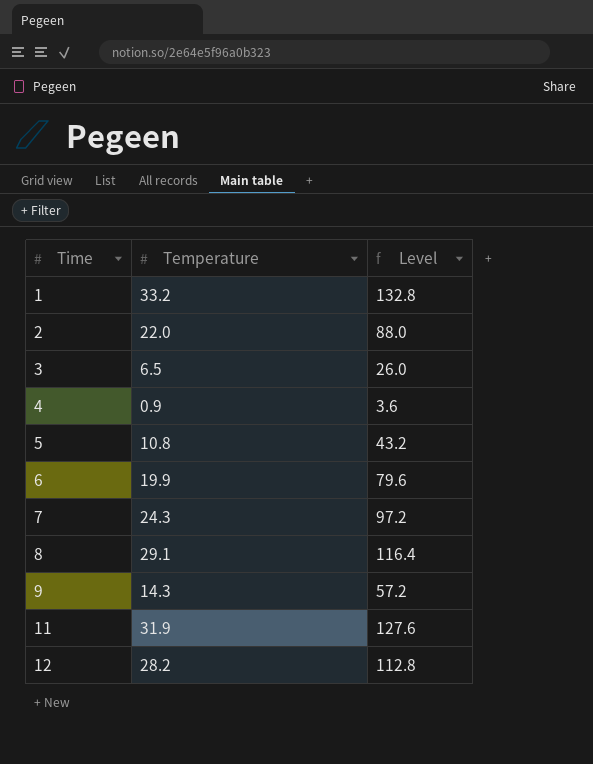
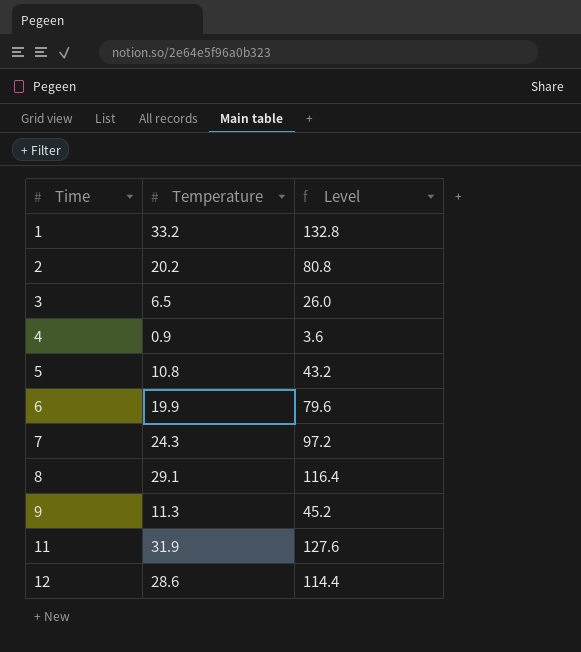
2 | Temperature: 22.0 -> 20.2
2 | Level: 88.0 -> 80.8
9 | Temperature: 14.3 -> 11.3
9 | Level: 57.2 -> 45.2
12 | Temperature: 28.2 -> 28.6
12 | Level: 112.8 -> 114.4

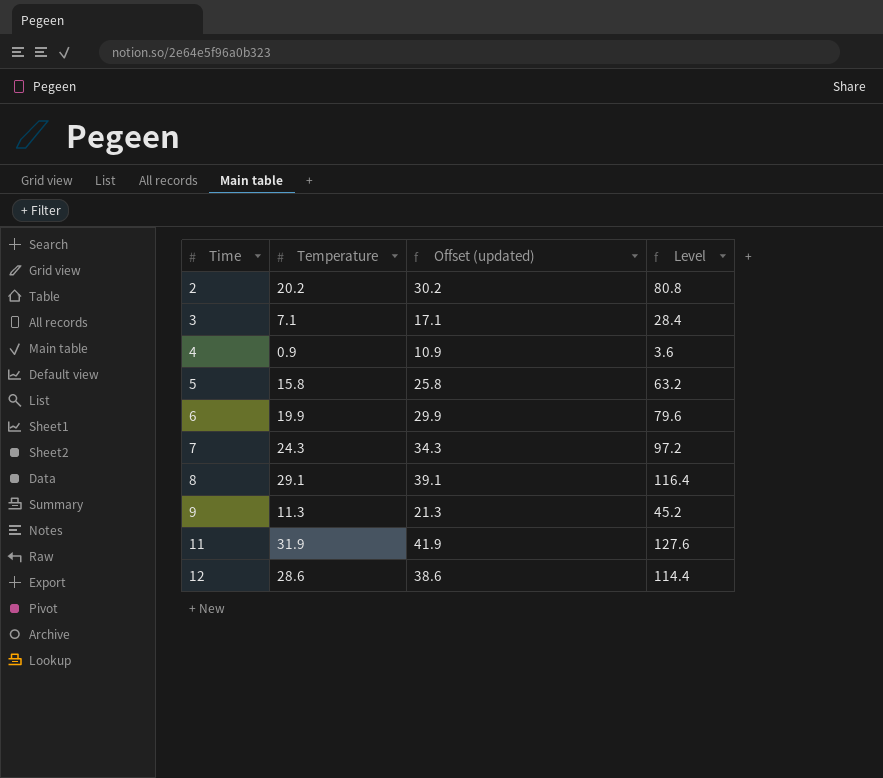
column Offset (updated) | formula: none -> [Temperature] + 10
row 1: 33.2 | 132.8 -> none
3 | Temperature: 6.5 -> 7.1
3 | Level: 26.0 -> 28.4
5 | Temperature: 10.8 -> 15.8
5 | Level: 43.2 -> 63.2

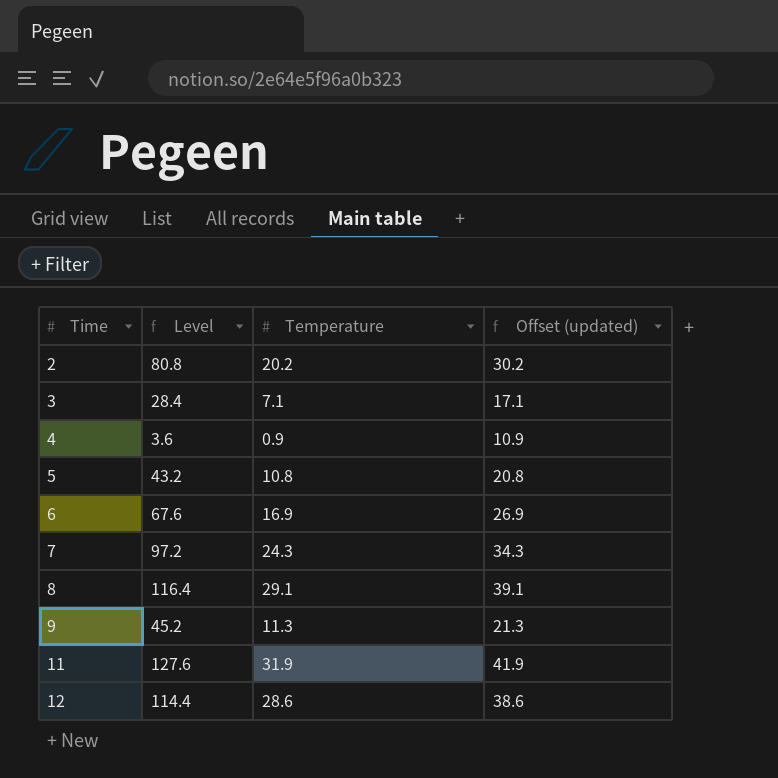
column Level | position: 4 -> 2
5 | Level: 63.2 -> 43.2
5 | Temperature: 15.8 -> 10.8
5 | Offset (updated): 25.8 -> 20.8
6 | Level: 79.6 -> 67.6
6 | Temperature: 19.9 -> 16.9
6 | Offset (updated): 29.9 -> 26.9

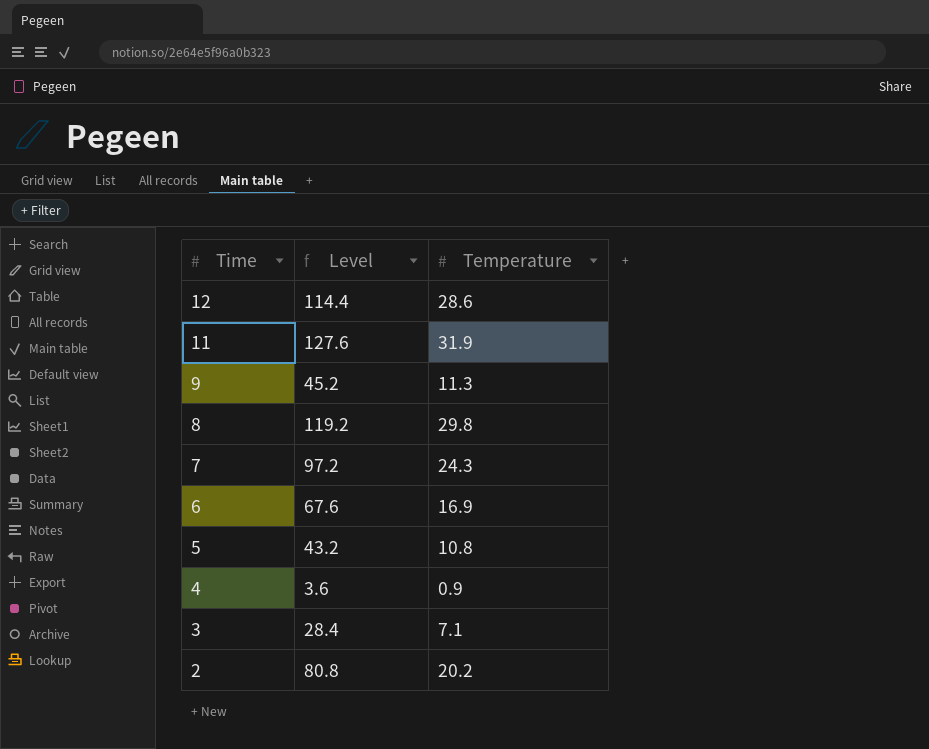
row order: Time ascending -> Time descending
column Offset (updated) | formula: [Temperature] + 10 -> none
8 | Level: 116.4 -> 119.2
8 | Temperature: 29.1 -> 29.8

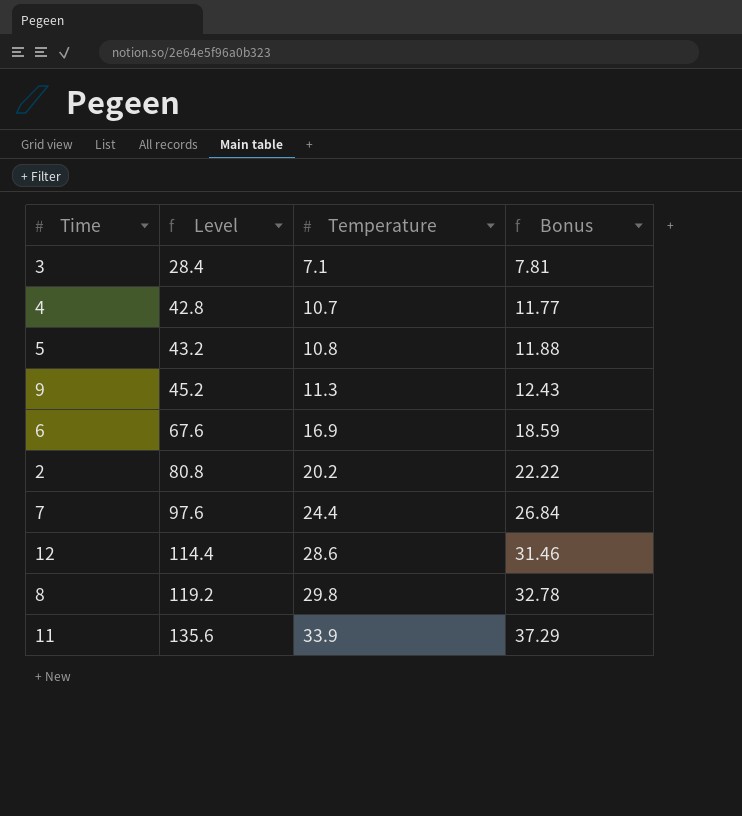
row order: Time descending -> Level ascending
column Bonus | formula: none -> [Temperature] * 1.1
4 | Level: 3.6 -> 42.8
4 | Temperature: 0.9 -> 10.7
7 | Level: 97.2 -> 97.6
7 | Temperature: 24.3 -> 24.4
11 | Level: 127.6 -> 135.6
11 | Temperature: 31.9 -> 33.9

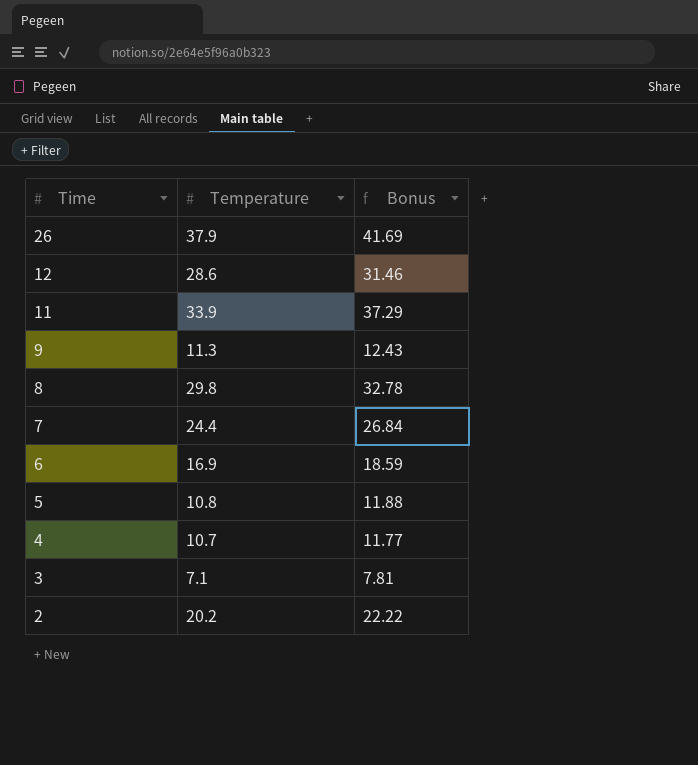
row order: Level ascending -> Time descending
column Level | formula: [Temperature] * 4 -> none
row 26: none -> 37.9 | 41.69

